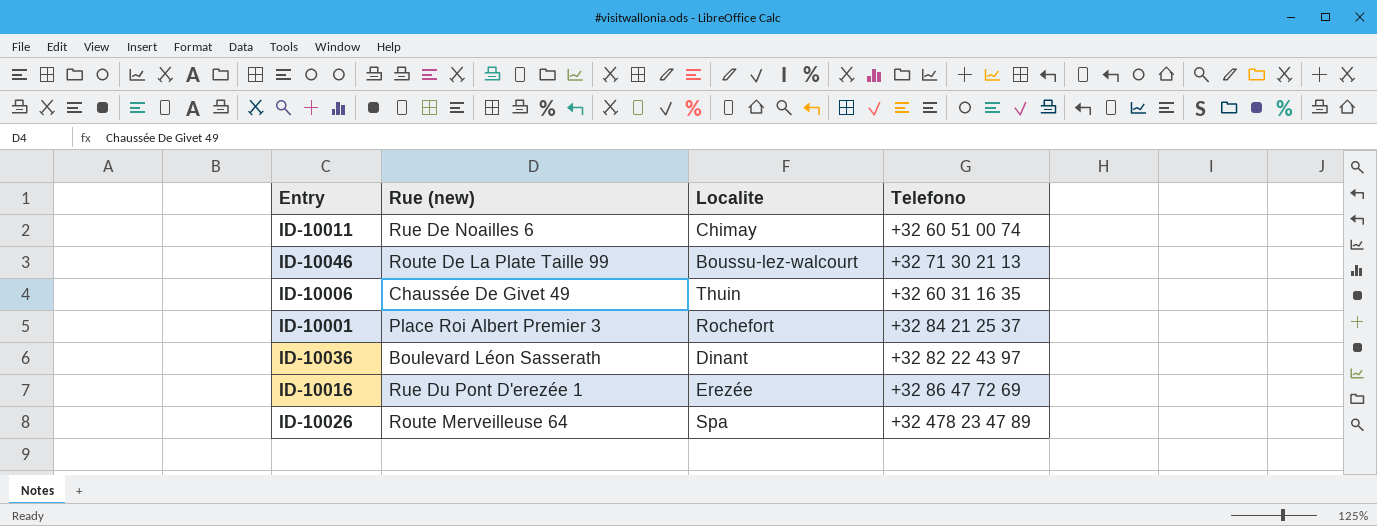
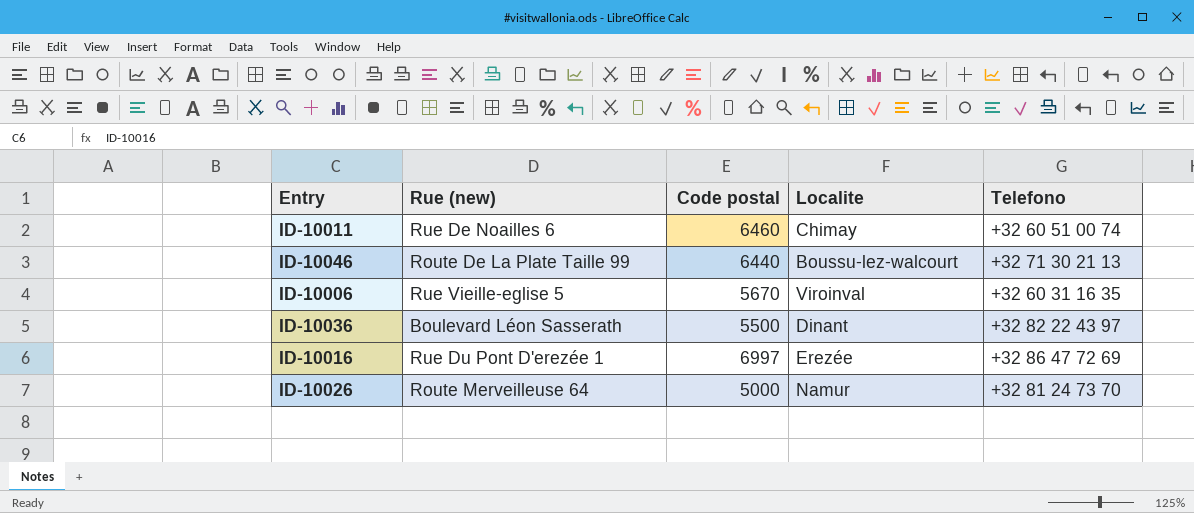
column Code postal | position: none -> 3
row ID-10001: Place Roi Albert Premier 3 | Rochefort | +32 84 21 25 37 -> none
ID-10006 | Rue (new): Chaussée De Givet 49 -> Rue Vieille-eglise 5
ID-10006 | Localite: Thuin -> Viroinval
ID-10026 | Localite: Spa -> Namur
ID-10026 | Telefono: +32 478 23 47 89 -> +32 81 24 73 70

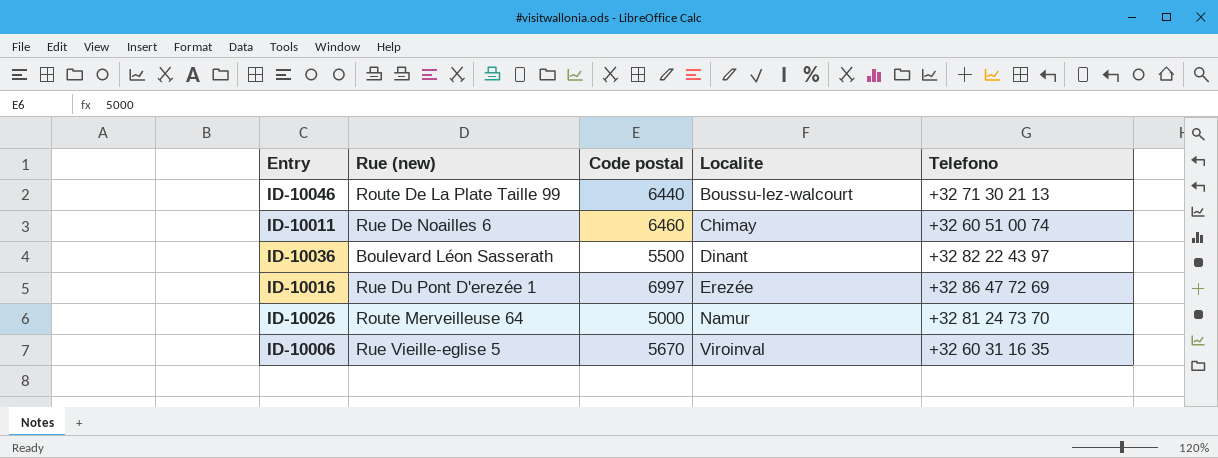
row order: none -> Localite ascending

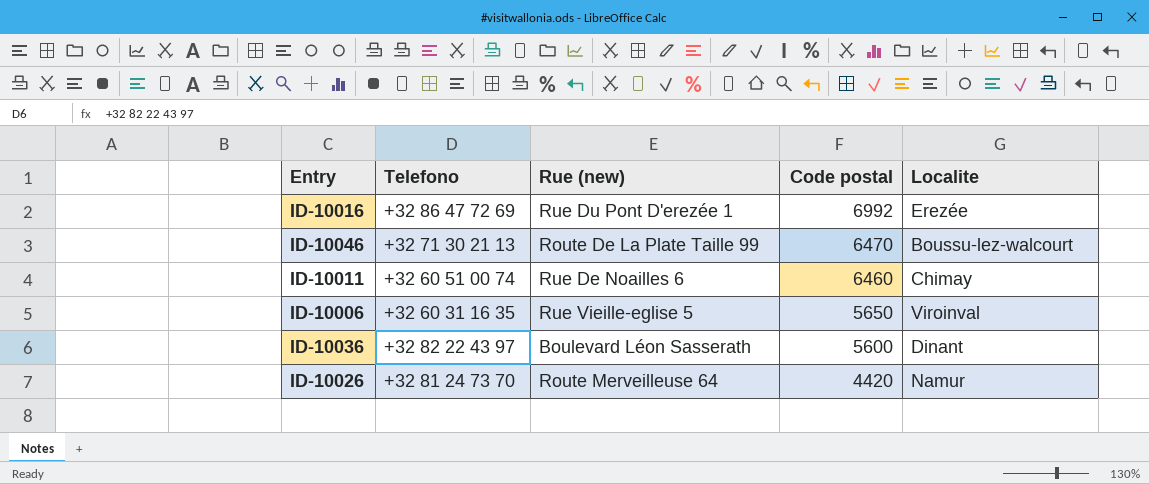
row order: Localite ascending -> Code postal descending
column Telefono | position: 5 -> 2
ID-10016 | Code postal: 6997 -> 6992
ID-10046 | Code postal: 6440 -> 6470
ID-10006 | Code postal: 5670 -> 5650
ID-10036 | Code postal: 5500 -> 5600
ID-10026 | Code postal: 5000 -> 4420

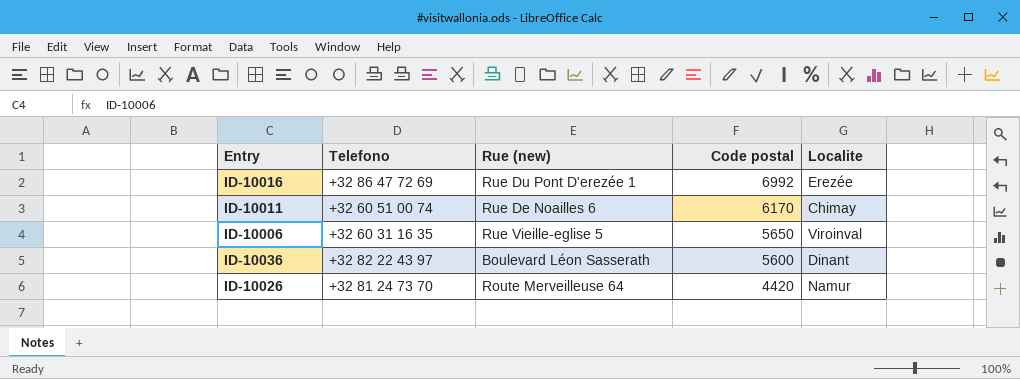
row ID-10046: +32 71 30 21 13 | Route De La Plate Taille 99 | 6470 | Boussu-lez-walcourt -> none
ID-10011 | Code postal: 6460 -> 6170

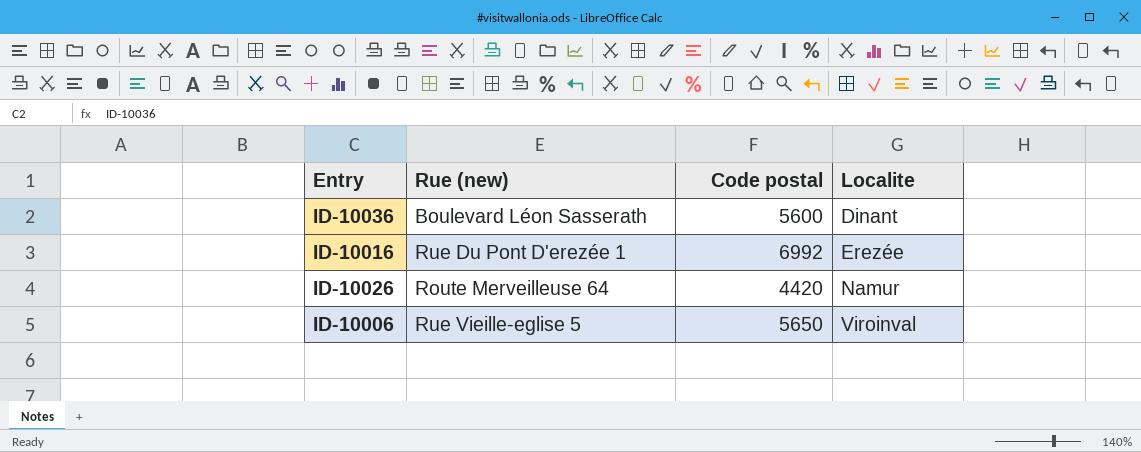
row order: Code postal descending -> Localite ascending
column Telefono | position: 2 -> none
row ID-10011: +32 60 51 00 74 | Rue De Noailles 6 | 6170 | Chimay -> none

